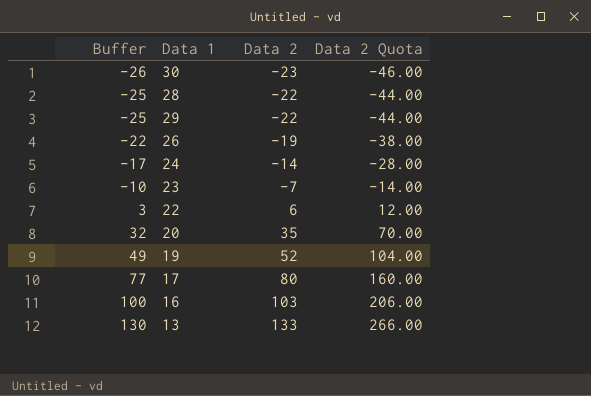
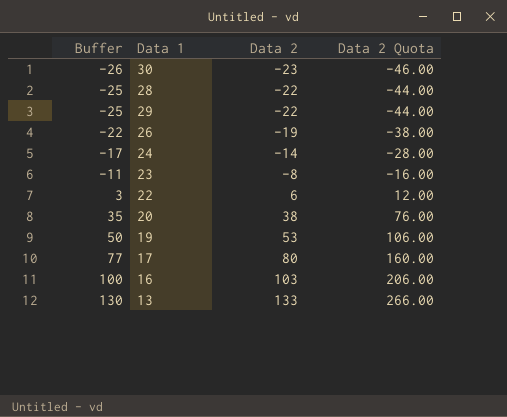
23 | Buffer: -10 -> -11
23 | Data 2: -7 -> -8
23 | Data 2 Quota: -14.00 -> -16.00
20 | Buffer: 32 -> 35
20 | Data 2: 35 -> 38
20 | Data 2 Quota: 70.00 -> 76.00
19 | Buffer: 49 -> 50
19 | Data 2: 52 -> 53
19 | Data 2 Quota: 104.00 -> 106.00

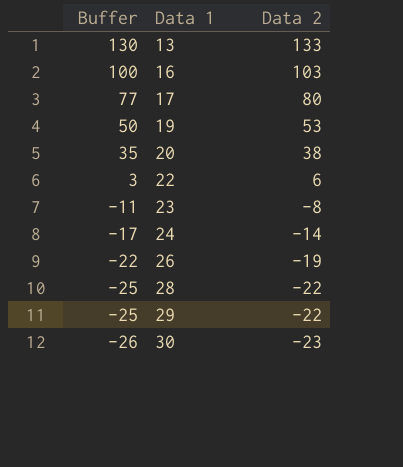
row order: Buffer ascending -> Buffer descending
column Data 2 Quota | formula: [Data 2] * 2 -> none

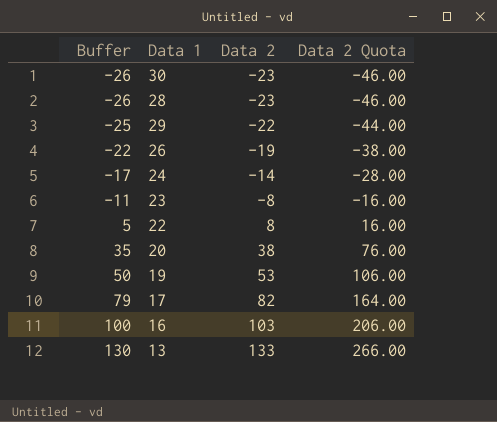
row order: Buffer descending -> Buffer ascending
column Data 2 Quota | formula: none -> [Data 2] * 2
28 | Buffer: -25 -> -26
28 | Data 2: -22 -> -23
22 | Buffer: 3 -> 5
22 | Data 2: 6 -> 8
17 | Buffer: 77 -> 79
17 | Data 2: 80 -> 82

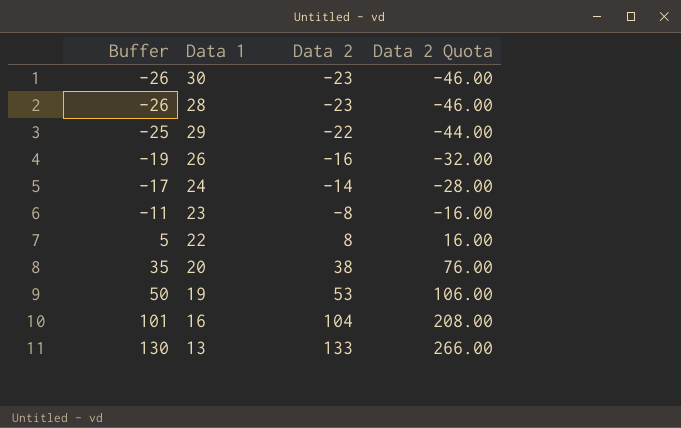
row 17: 79 | 82 | 164.00 -> none
26 | Buffer: -22 -> -19
26 | Data 2: -19 -> -16
26 | Data 2 Quota: -38.00 -> -32.00
16 | Buffer: 100 -> 101
16 | Data 2: 103 -> 104
16 | Data 2 Quota: 206.00 -> 208.00

